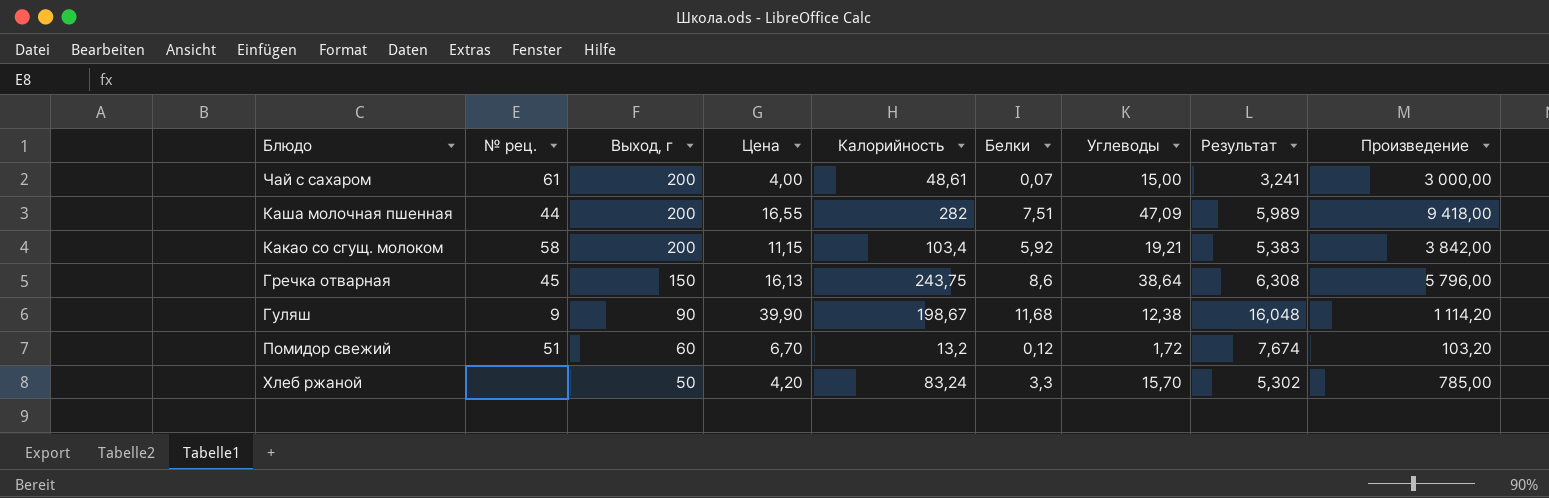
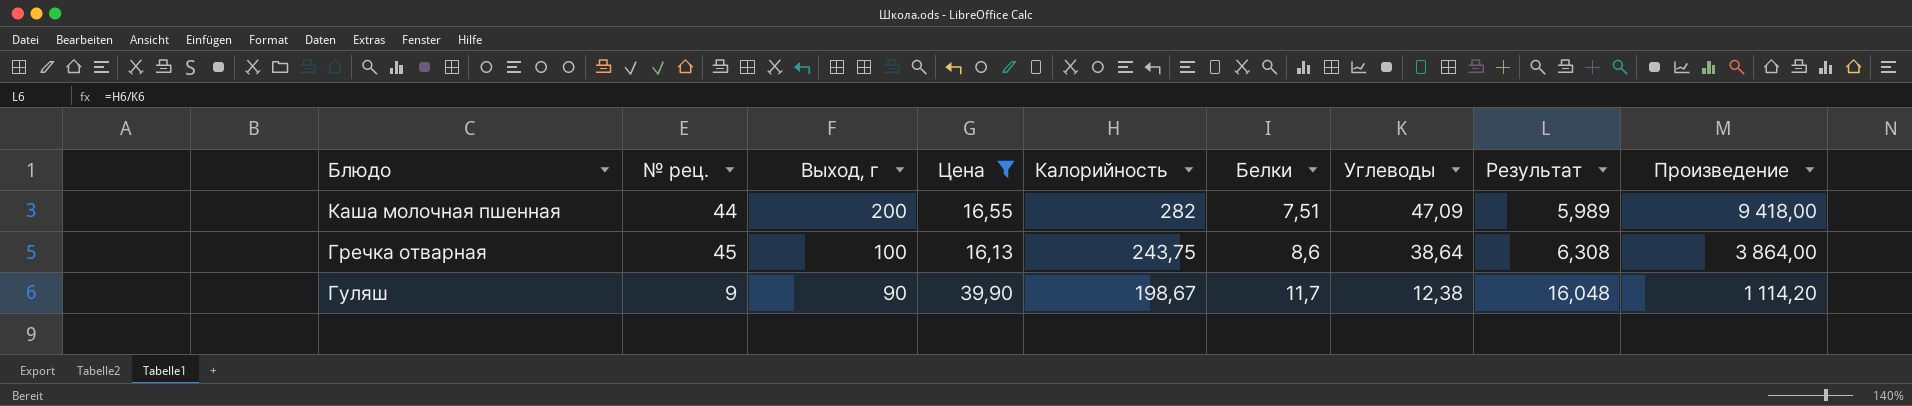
filter: none -> Цена >= 16,13
Гречка отварная | Выход, г: 150 -> 100
Гречка отварная | Произведение: 5 796,00 -> 3 864,00
Гуляш | Белки: 11,68 -> 11,7

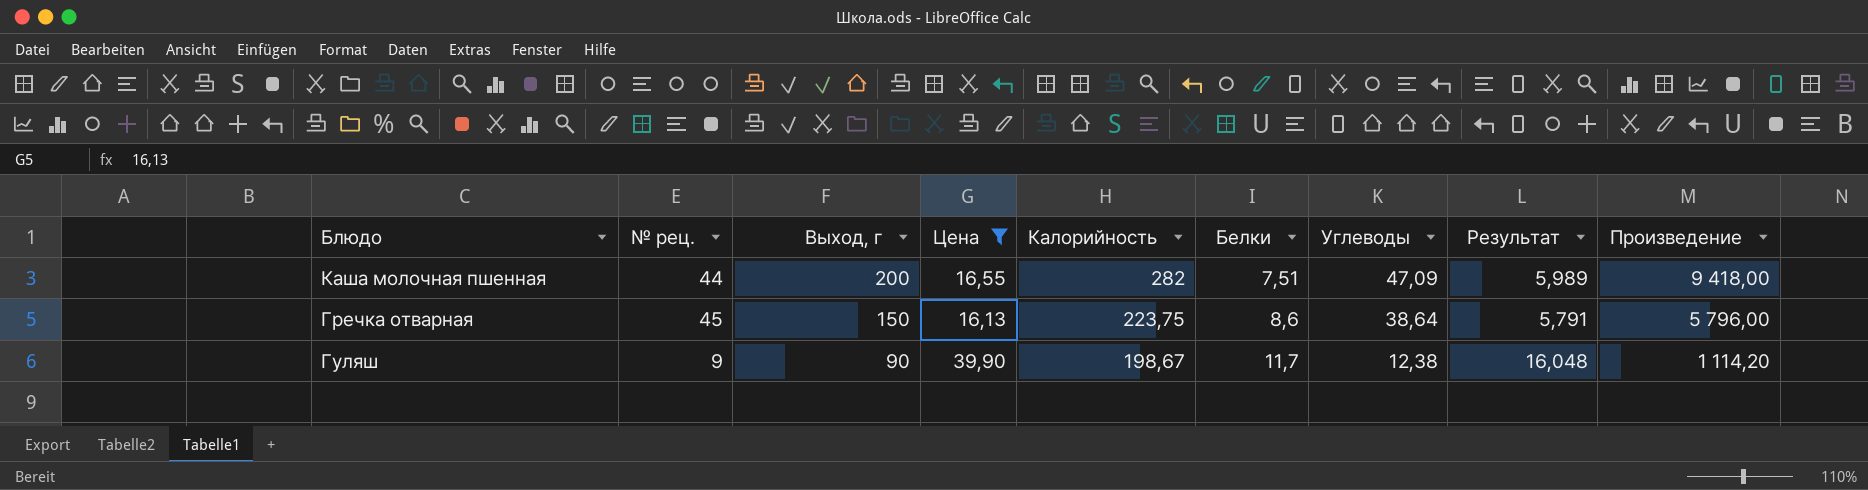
Гречка отварная | Выход, г: 100 -> 150
Гречка отварная | Калорийность: 243,75 -> 223,75
Гречка отварная | Результат: 6,308 -> 5,791
Гречка отварная | Произведение: 3 864,00 -> 5 796,00

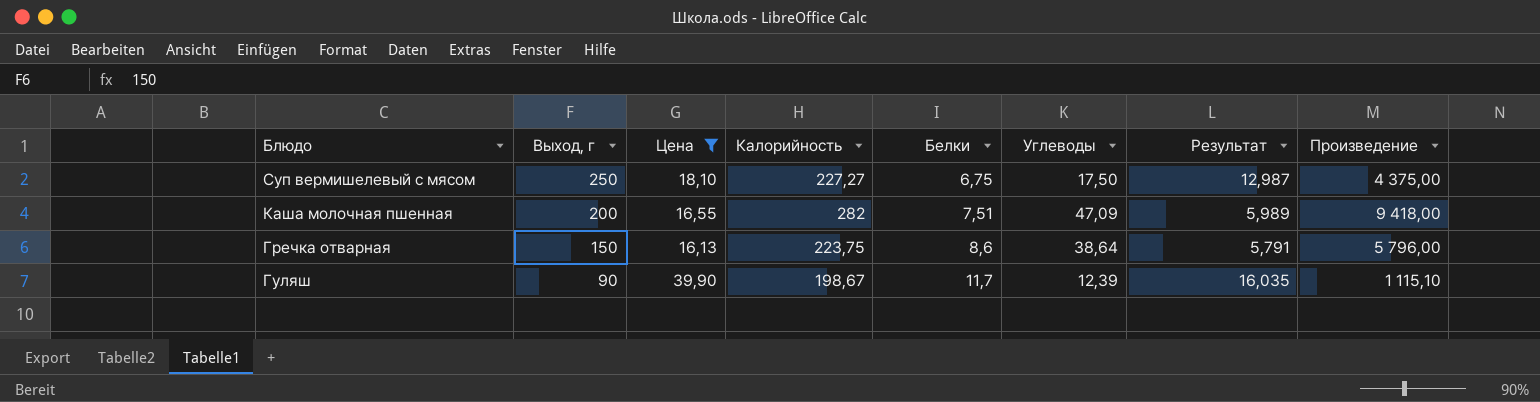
column № рец. | position: 2 -> none
row Суп вермишелевый с мясом: none -> 250 | 18,10 | 227,27 | 6,75 | 17,50 | 12,987 | 4 375,00
Гуляш | Углеводы: 12,38 -> 12,39
Гуляш | Результат: 16,048 -> 16,035
Гуляш | Произведение: 1 114,20 -> 1 115,10

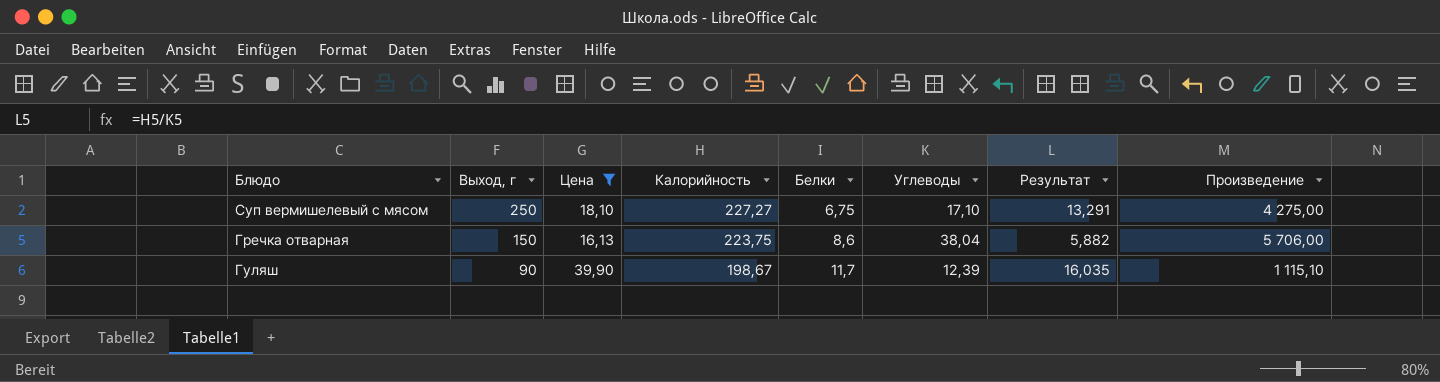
row Каша молочная пшенная: 200 | 16,55 | 282 | 7,51 | 47,09 | 5,989 | 9 418,00 -> none
Суп вермишелевый с мясом | Углеводы: 17,50 -> 17,10
Суп вермишелевый с мясом | Результат: 12,987 -> 13,291
Суп вермишелевый с мясом | Произведение: 4 375,00 -> 4 275,00
Гречка отварная | Углеводы: 38,64 -> 38,04
Гречка отварная | Результат: 5,791 -> 5,882
Гречка отварная | Произведение: 5 796,00 -> 5 706,00

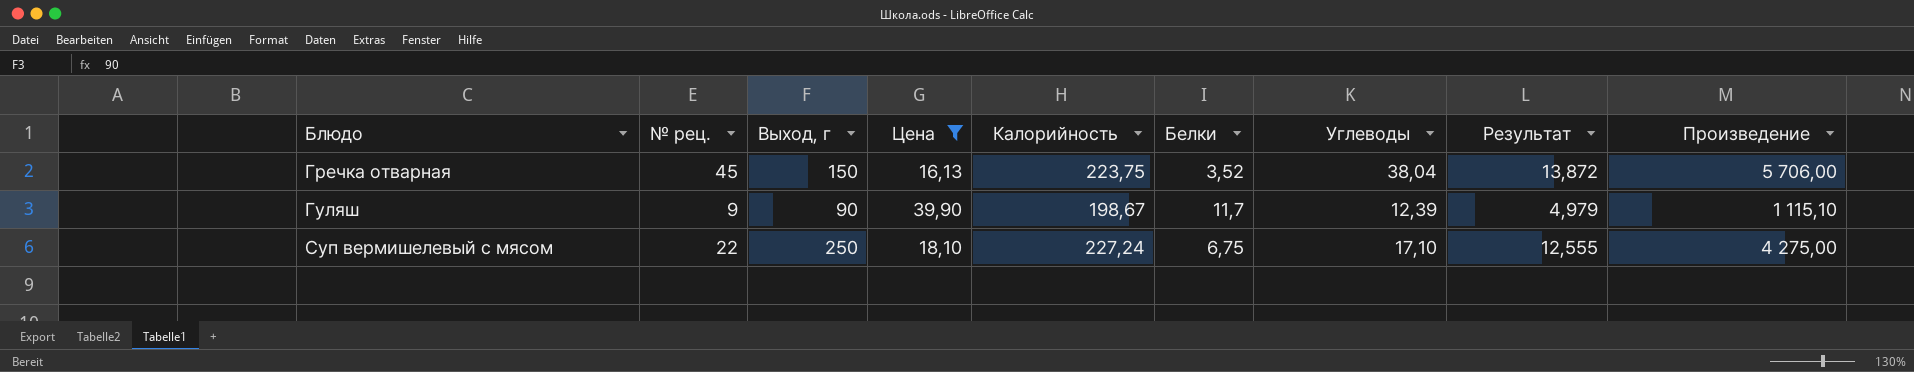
row order: Выход, г descending -> Блюдо ascending
column № рец. | position: none -> 2
column Результат | formula: [Калорийность] / [Углеводы] -> [Калорийность] / [Цена]
Гречка отварная | Белки: 8,6 -> 3,52
Суп вермишелевый с мясом | Калорийность: 227,27 -> 227,24

